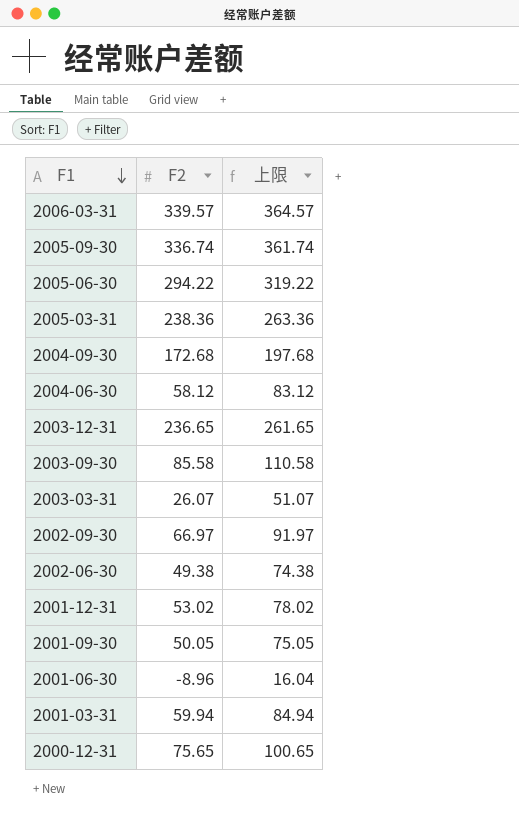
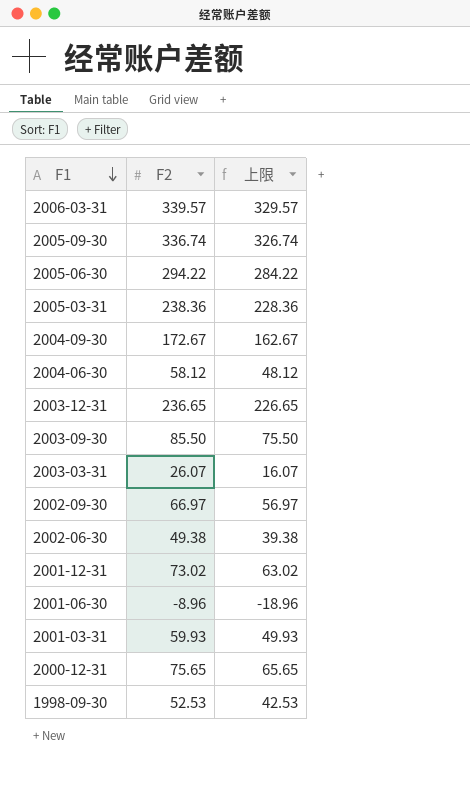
column 上限 | formula: [F2] + 25 -> [F2] - 10
row 2001-09-30: 50.05 | 75.05 -> none
2004-09-30 | F2: 172.68 -> 172.67
2003-09-30 | F2: 85.58 -> 85.50
2001-12-31 | F2: 53.02 -> 73.02
2001-03-31 | F2: 59.94 -> 59.93
row 1998-09-30: none -> 52.53 | 42.53

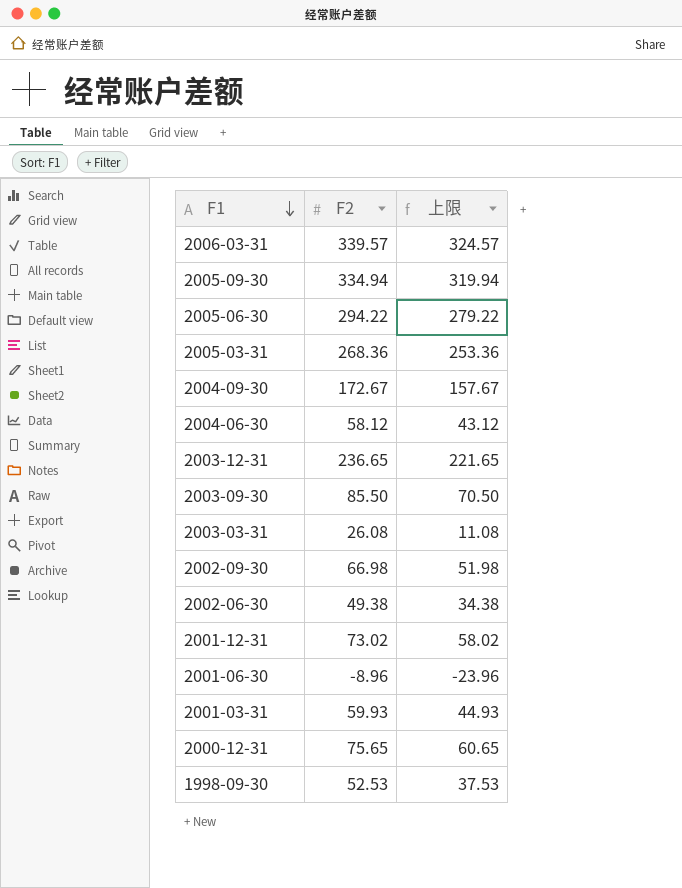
column 上限 | formula: [F2] - 10 -> [F2] - 15
2005-09-30 | F2: 336.74 -> 334.94
2005-03-31 | F2: 238.36 -> 268.36
2003-03-31 | F2: 26.07 -> 26.08
2002-09-30 | F2: 66.97 -> 66.98

